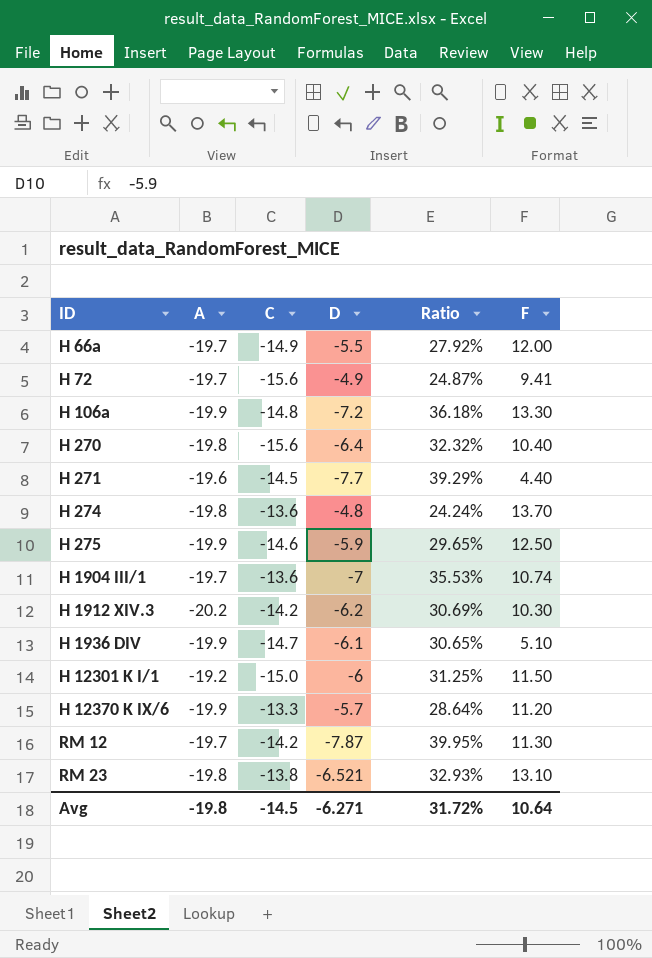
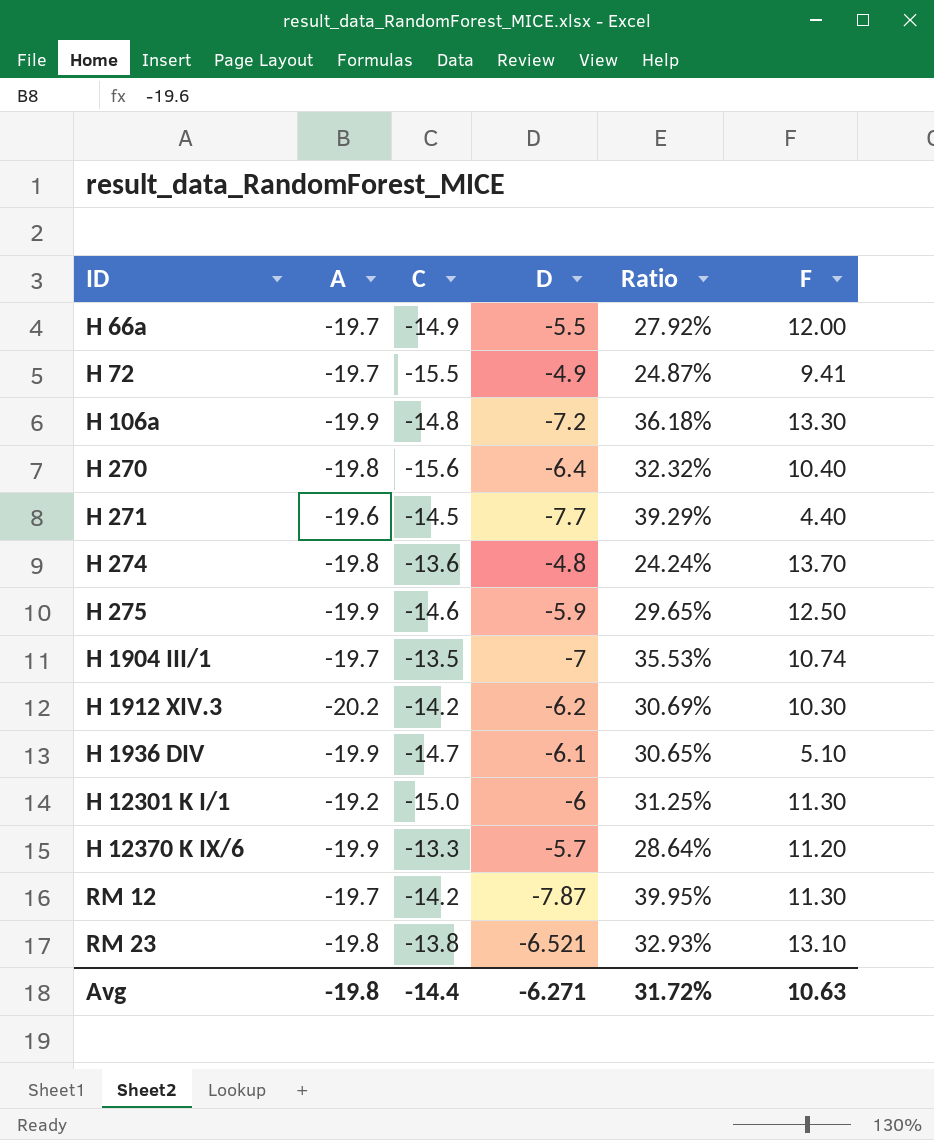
H 72 | C: -15.6 -> -15.5
H 1904 III/1 | C: -13.6 -> -13.5
H 12301 K I/1 | F: 11.50 -> 11.30
Avg | C: -14.5 -> -14.4
Avg | F: 10.64 -> 10.63

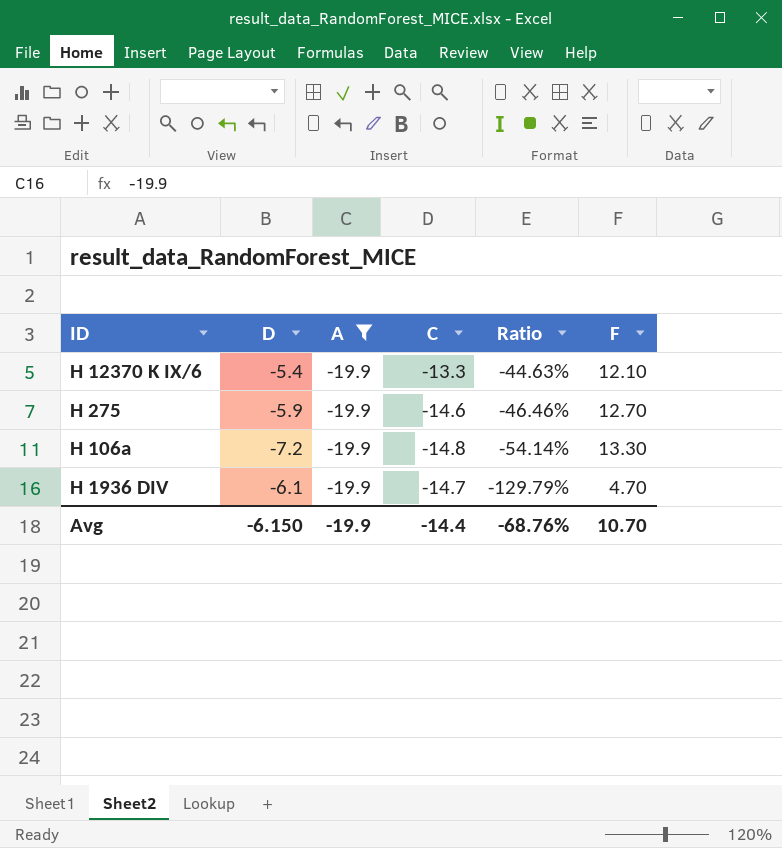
filter: none -> A = -19.9
row order: ID ascending -> Ratio descending
column D | position: 4 -> 2
column Ratio | formula: [D] / [A] -> [D] / [F]
H 12370 K IX/6 | D: -5.7 -> -5.4
H 12370 K IX/6 | F: 11.20 -> 12.10
H 275 | F: 12.50 -> 12.70
H 1936 DIV | F: 5.10 -> 4.70
Avg | D: -6.271 -> -6.150
Avg | A: -19.8 -> -19.9
Avg | Ratio: 31.72% -> -68.76%
Avg | F: 10.63 -> 10.70

